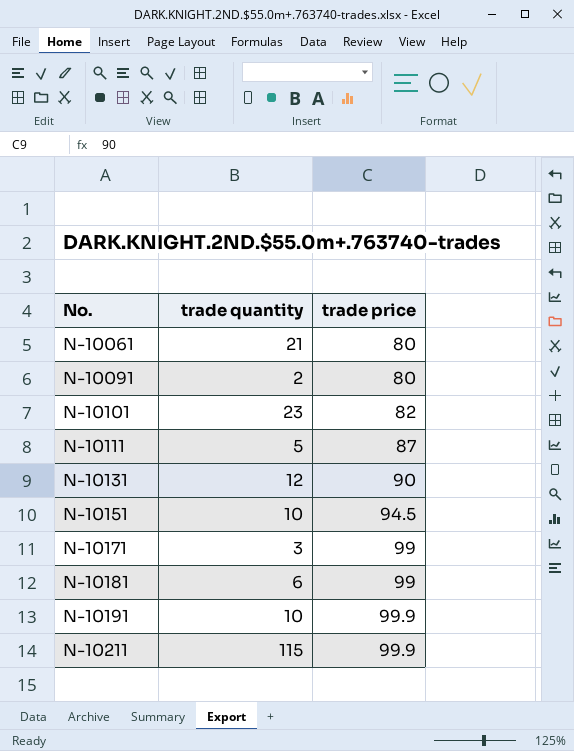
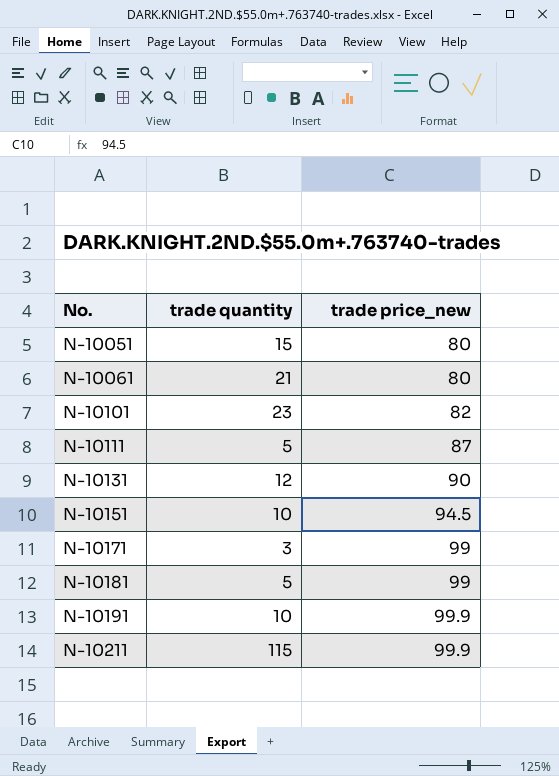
column name: trade price -> trade price_new
row N-10091: 2 | 80 -> none
row N-10051: none -> 15 | 80
N-10181 | trade quantity: 6 -> 5

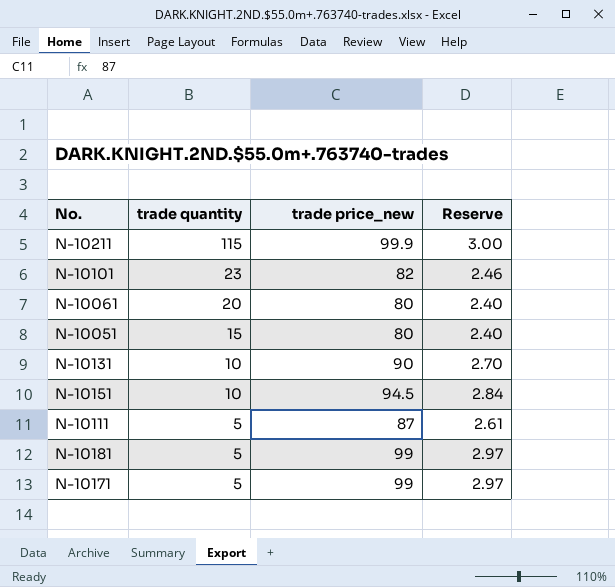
row order: No. ascending -> trade quantity descending
column Reserve | formula: none -> [trade price_new] * 0.03
row N-10191: 10 | 99.9 -> none
N-10061 | trade quantity: 21 -> 20
N-10131 | trade quantity: 12 -> 10
N-10171 | trade quantity: 3 -> 5

